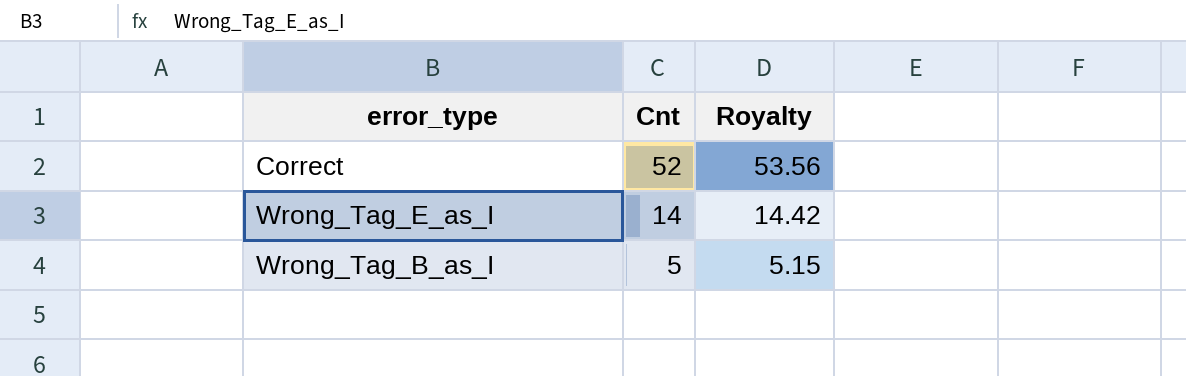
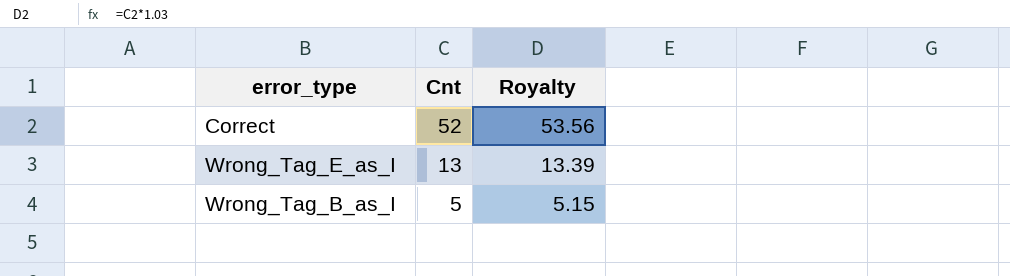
Wrong_Tag_E_as_I | Cnt: 14 -> 13
Wrong_Tag_E_as_I | Royalty: 14.42 -> 13.39

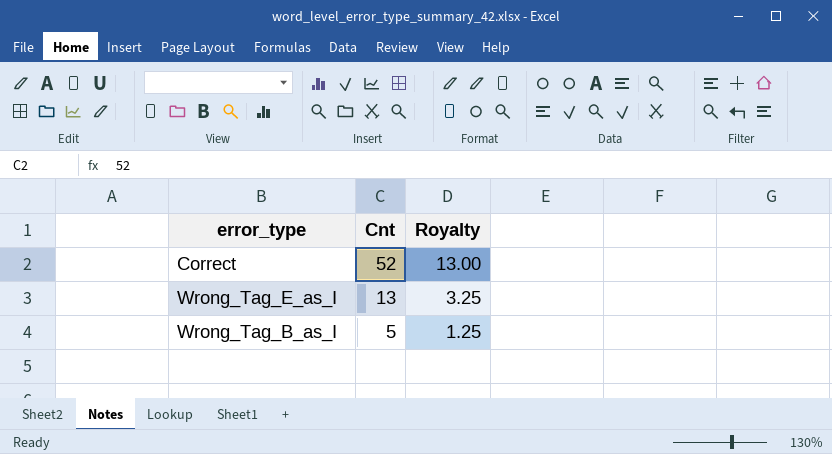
column Royalty | formula: [Cnt] * 1.03 -> [Cnt] * 0.25

